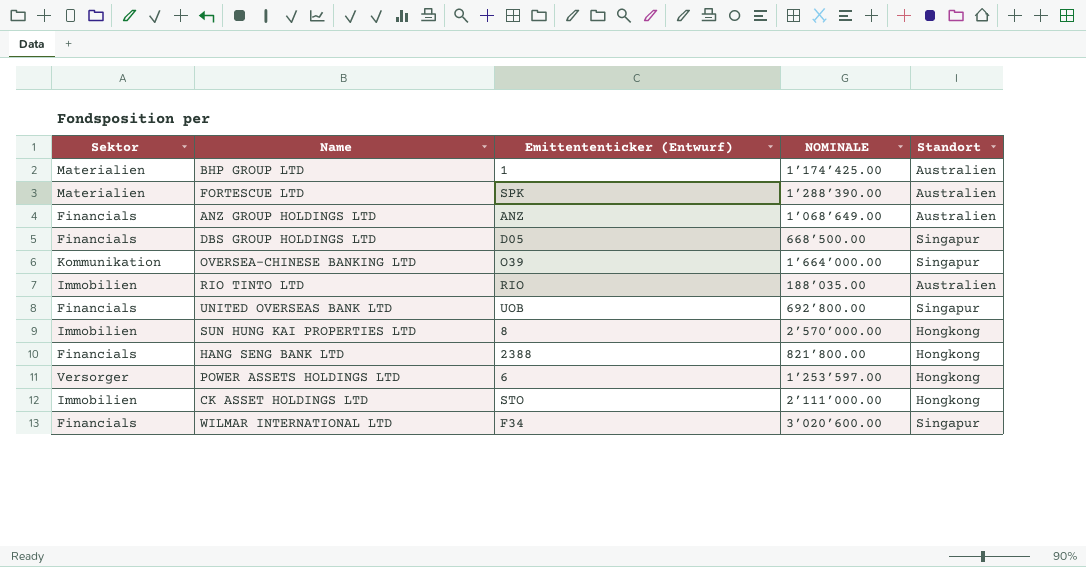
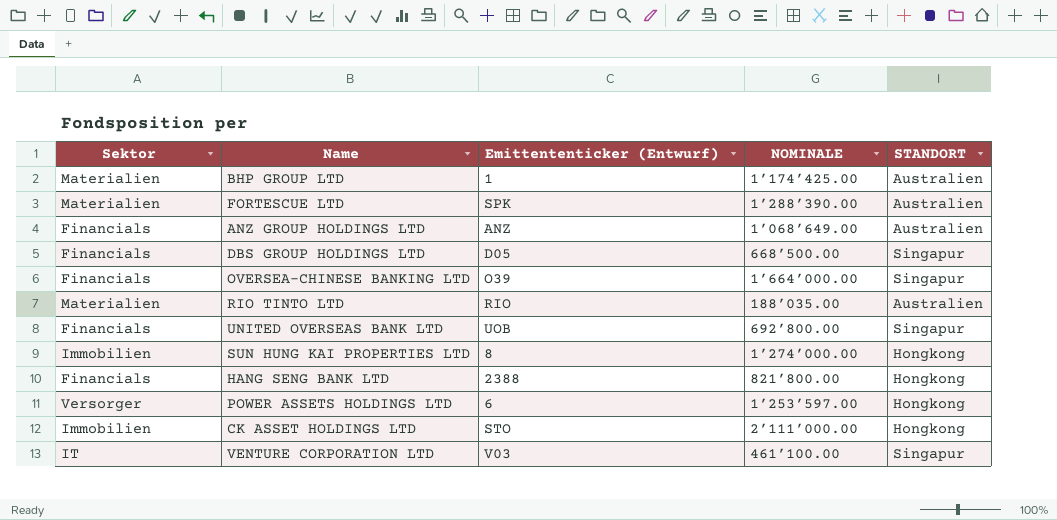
column name: Standort -> STANDORT
row WILMAR INTERNATIONAL LTD: Financials | F34 | 3’020’600.00 | Singapur -> none
OVERSEA-CHINESE BANKING LTD | Sektor: Kommunikation -> Financials
RIO TINTO LTD | Sektor: Immobilien -> Materialien
SUN HUNG KAI PROPERTIES LTD | NOMINALE: 2’570’000.00 -> 1’274’000.00
row VENTURE CORPORATION LTD: none -> IT | V03 | 461’100.00 | Singapur

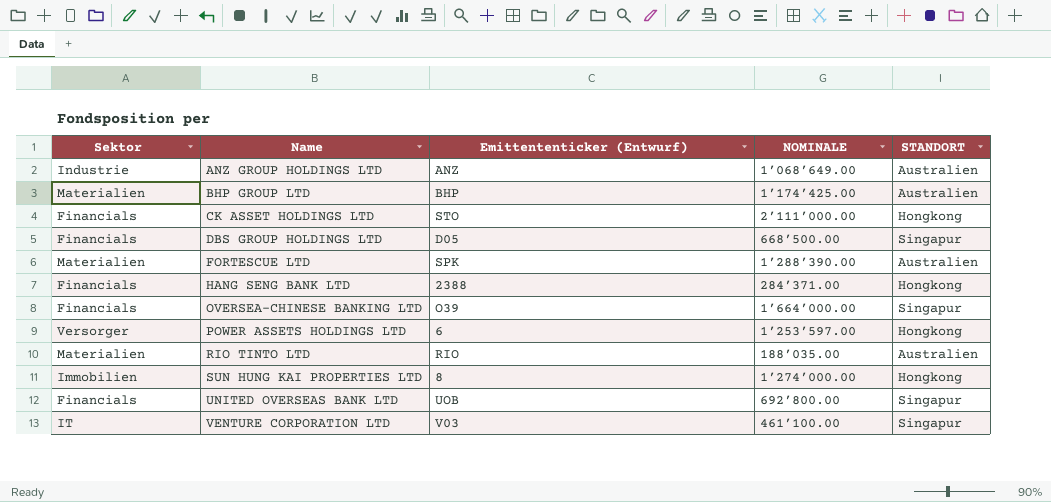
row order: none -> Name ascending
ANZ GROUP HOLDINGS LTD | Sektor: Financials -> Industrie
BHP GROUP LTD | Emittententicker (Entwurf): 1 -> BHP
CK ASSET HOLDINGS LTD | Sektor: Immobilien -> Financials
HANG SENG BANK LTD | NOMINALE: 821’800.00 -> 284’371.00

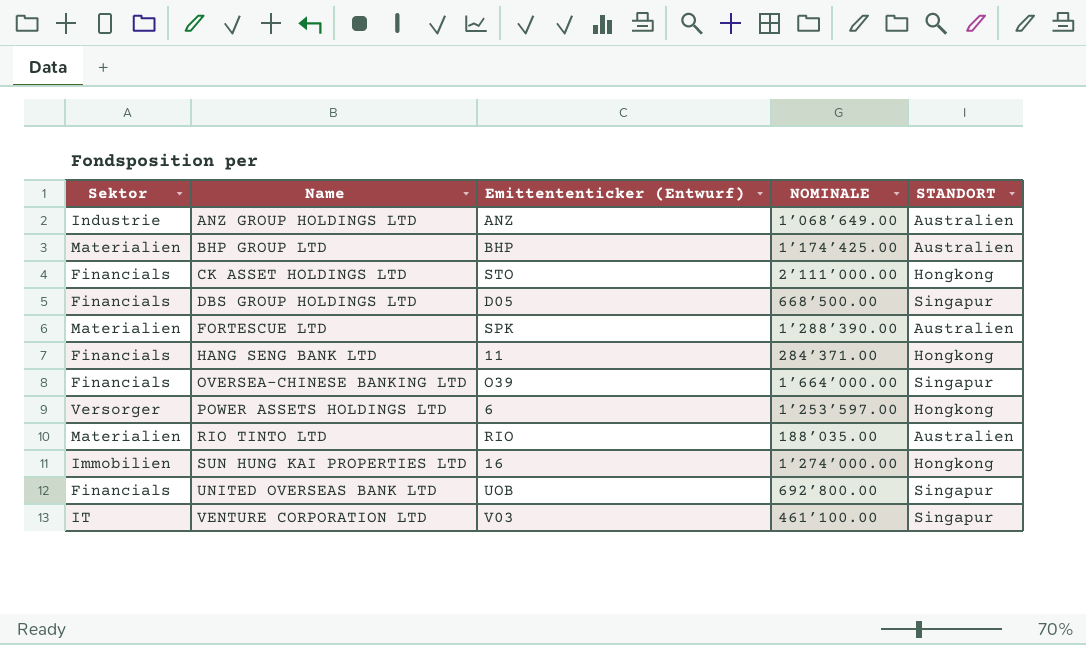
HANG SENG BANK LTD | Emittententicker (Entwurf): 2388 -> 11
SUN HUNG KAI PROPERTIES LTD | Emittententicker (Entwurf): 8 -> 16

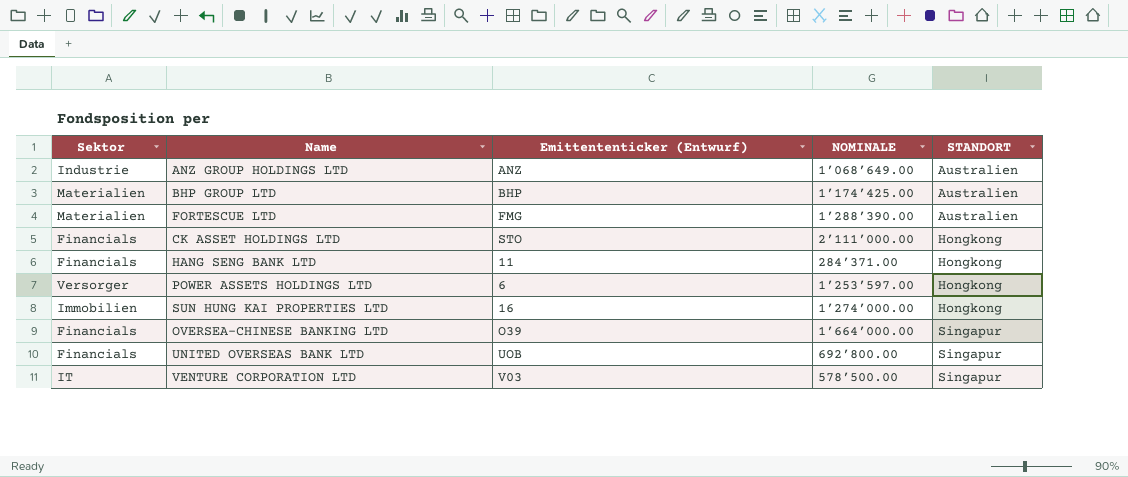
row order: Name ascending -> STANDORT ascending
row DBS GROUP HOLDINGS LTD: Financials | D05 | 668’500.00 | Singapur -> none
row RIO TINTO LTD: Materialien | RIO | 188’035.00 | Australien -> none
FORTESCUE LTD | Emittententicker (Entwurf): SPK -> FMG
VENTURE CORPORATION LTD | NOMINALE: 461’100.00 -> 578’500.00

